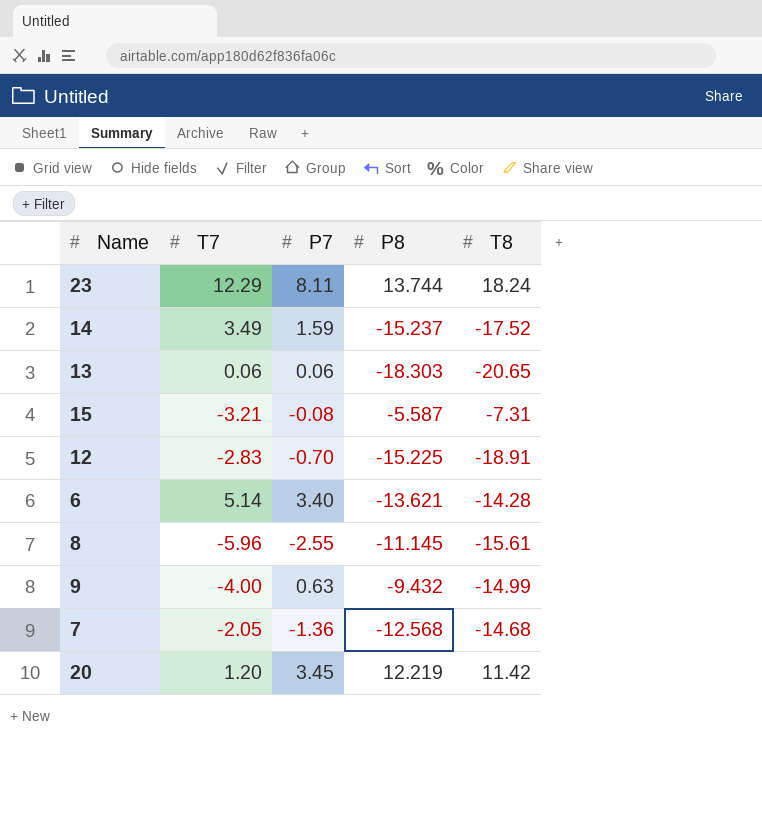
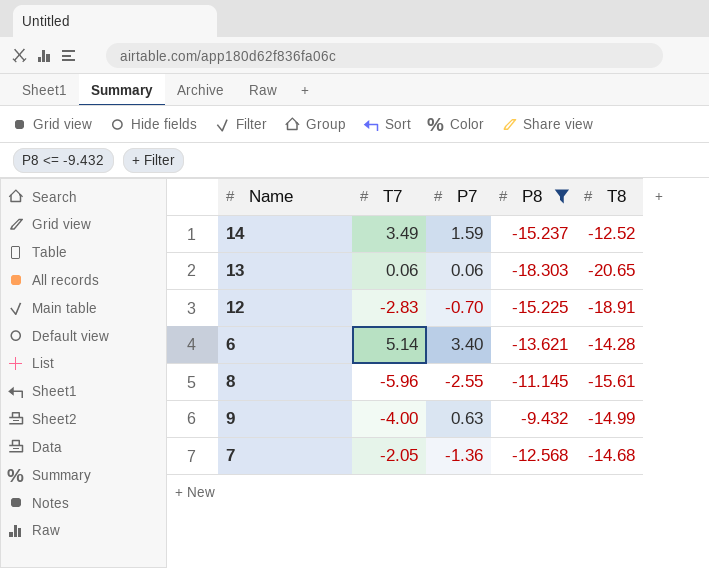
filter: none -> P8 <= -9.432
14 | T8: -17.52 -> -12.52

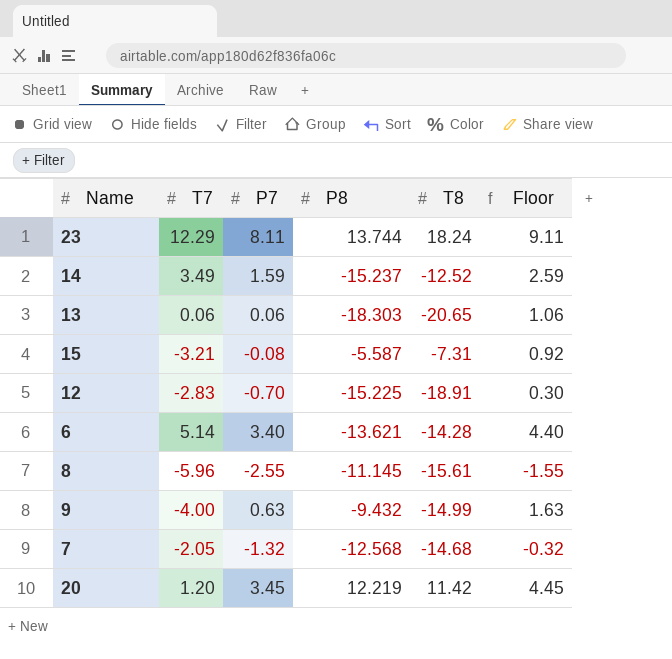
filter: P8 <= -9.432 -> none
column Floor | formula: none -> [P7] + 1
7 | P7: -1.36 -> -1.32

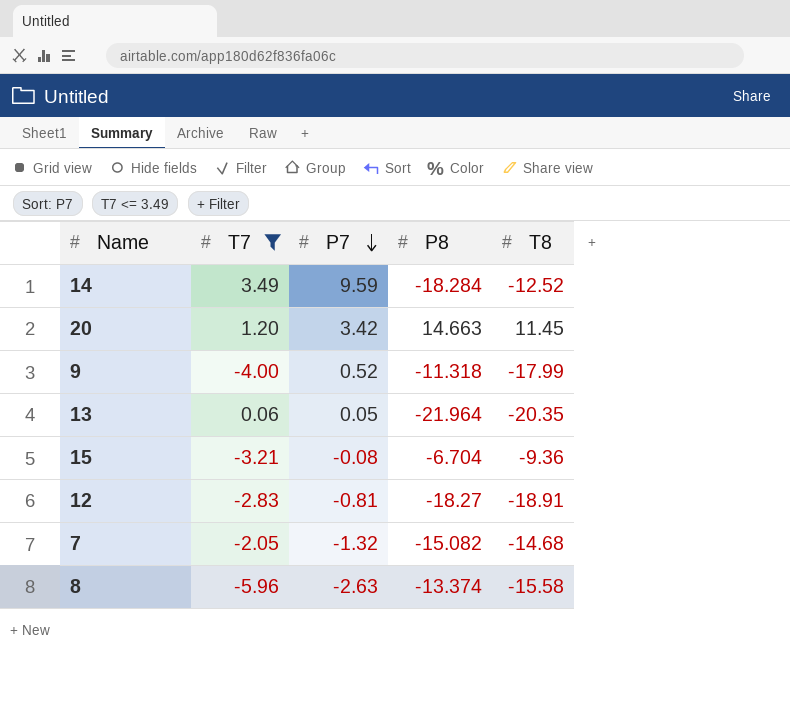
filter: none -> T7 <= 3.49
row order: none -> P7 descending
column Floor | formula: [P7] + 1 -> none
14 | P7: 1.59 -> 9.59
14 | P8: -15.237 -> -18.284
20 | P7: 3.45 -> 3.42
20 | P8: 12.219 -> 14.663
20 | T8: 11.42 -> 11.45
9 | P7: 0.63 -> 0.52
9 | P8: -9.432 -> -11.318
9 | T8: -14.99 -> -17.99
13 | P7: 0.06 -> 0.05
13 | P8: -18.303 -> -21.964
13 | T8: -20.65 -> -20.35
15 | P8: -5.587 -> -6.704
15 | T8: -7.31 -> -9.36
12 | P7: -0.70 -> -0.81
12 | P8: -15.225 -> -18.27
7 | P8: -12.568 -> -15.082
8 | P7: -2.55 -> -2.63
8 | P8: -11.145 -> -13.374
8 | T8: -15.61 -> -15.58

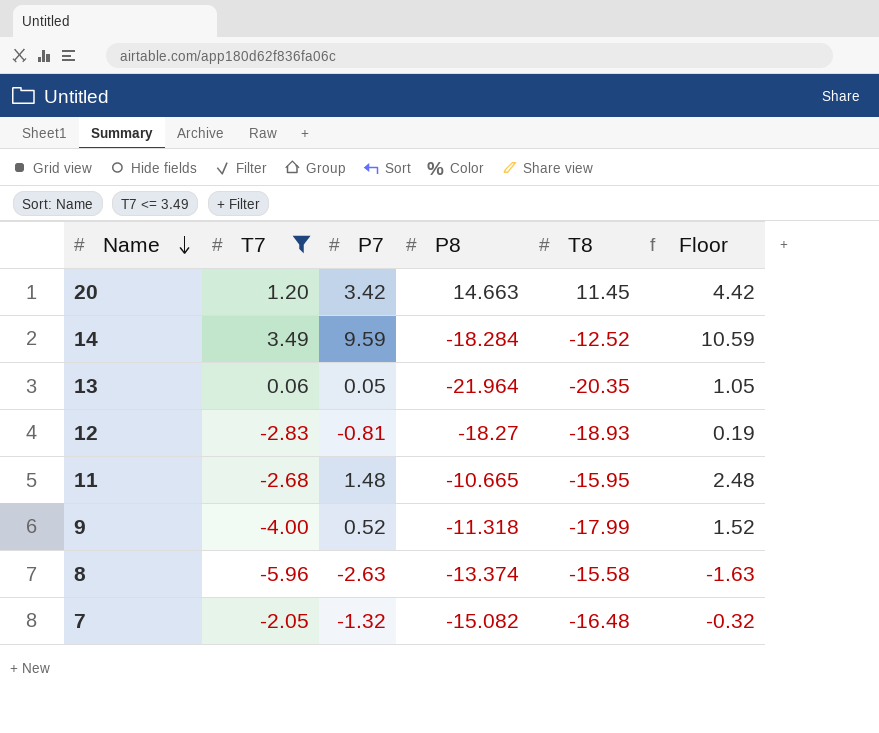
row order: P7 descending -> Name descending
column Floor | formula: none -> [P7] + 1
row 15: -3.21 | -0.08 | -6.704 | -9.36 -> none
12 | T8: -18.91 -> -18.93
row 11: none -> -2.68 | 1.48 | -10.665 | -15.95 | 2.48
7 | T8: -14.68 -> -16.48

